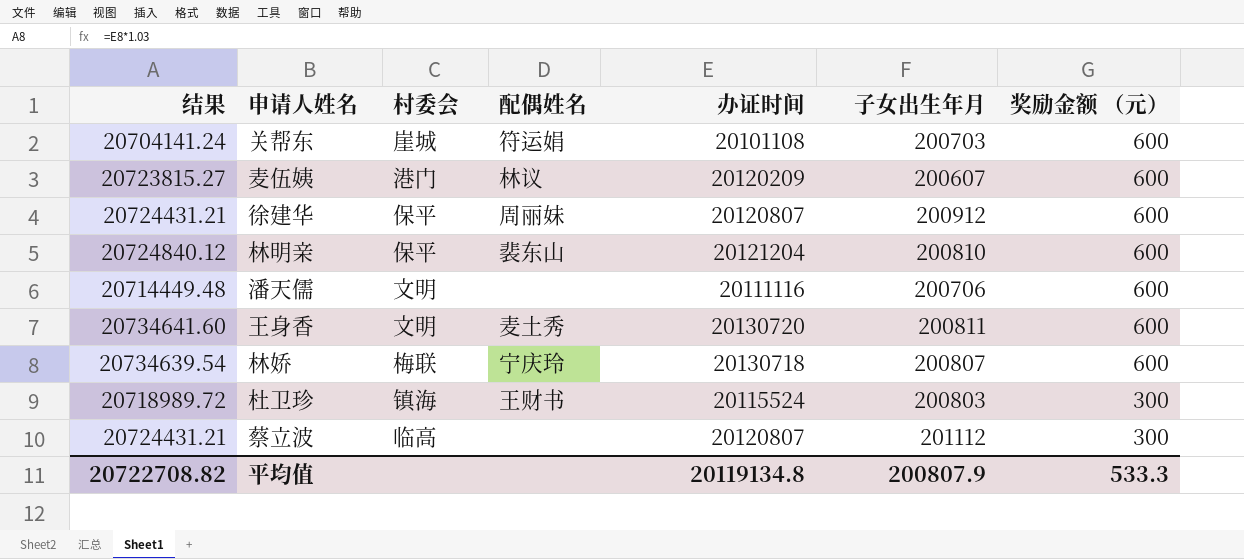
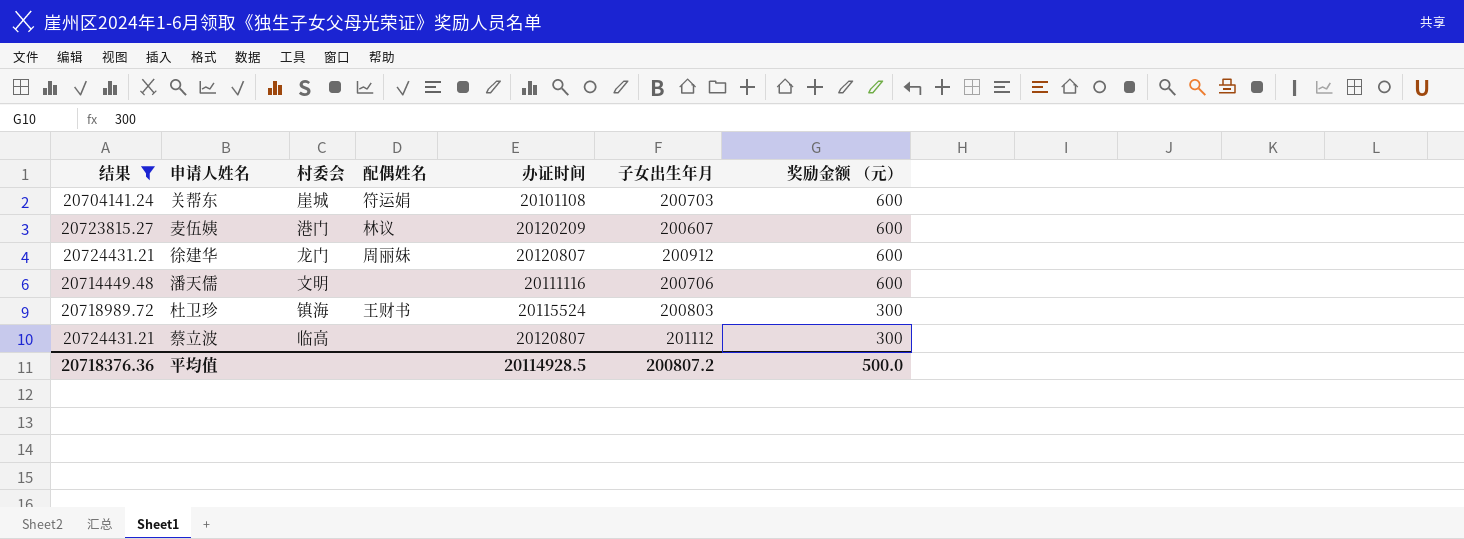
filter: none -> 结果 <= 20724431.21
徐建华 | 村委会: 保平 -> 龙门
平均值 | 结果: 20722708.82 -> 20718376.36
平均值 | 办证时间: 20119134.8 -> 20114928.5
平均值 | 子女出生年月: 200807.9 -> 200807.2
平均值 | 奖励金额 （元）: 533.3 -> 500.0

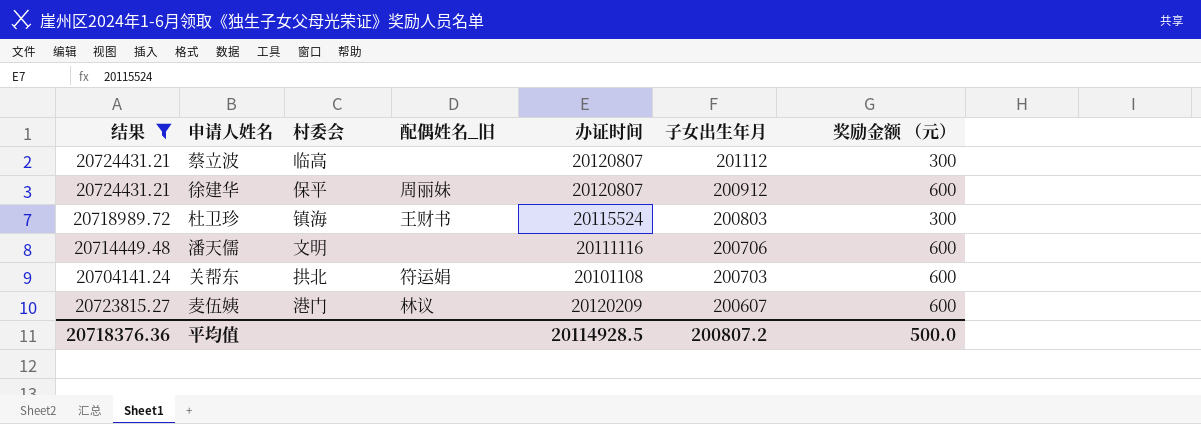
row order: 奖励金额 （元） descending -> 子女出生年月 descending
column name: 配偶姓名 -> 配偶姓名_旧
徐建华 | 村委会: 龙门 -> 保平
关帮东 | 村委会: 崖城 -> 拱北

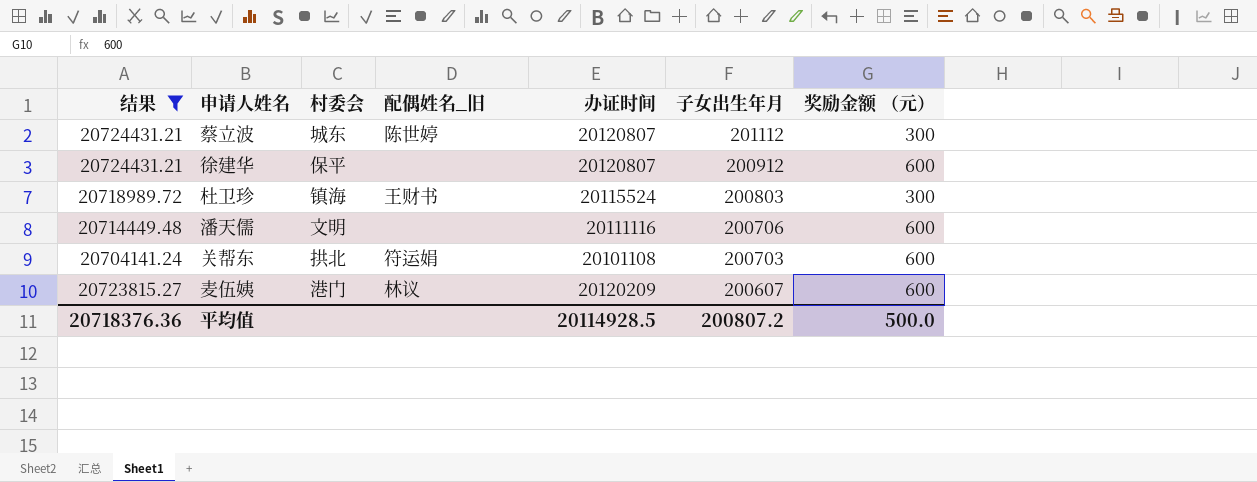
蔡立波 | 村委会: 临高 -> 城东
蔡立波 | 配偶姓名_旧: none -> 陈世婷
徐建华 | 配偶姓名_旧: 周丽妹 -> none

